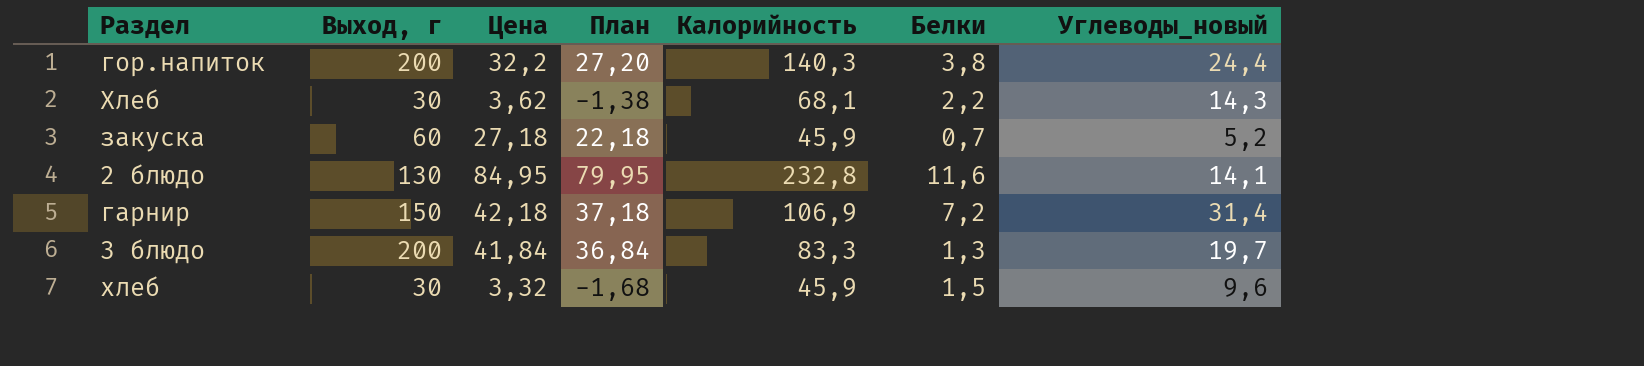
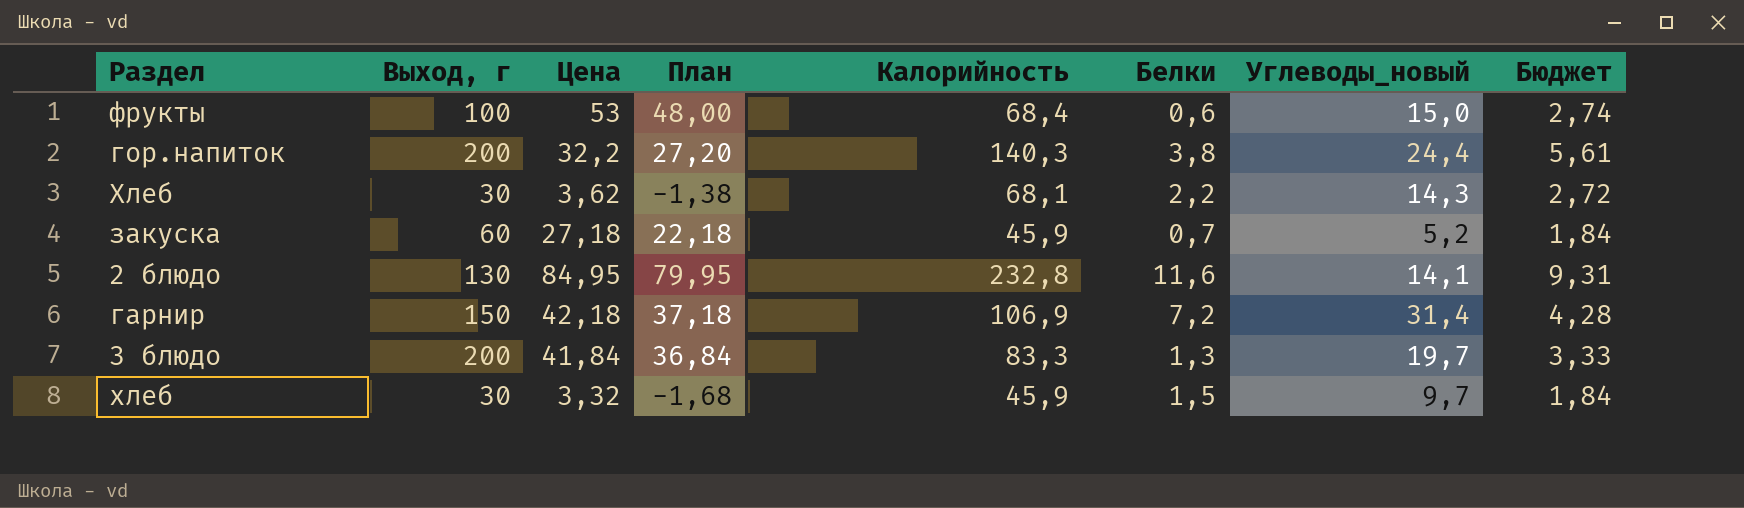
column Бюджет | formula: none -> [Калорийность] * 0,04
row фрукты: none -> 100 | 53 | 48,00 | 68,4 | 0,6 | 15,0 | 2,74
хлеб | Углеводы_новый: 9,6 -> 9,7

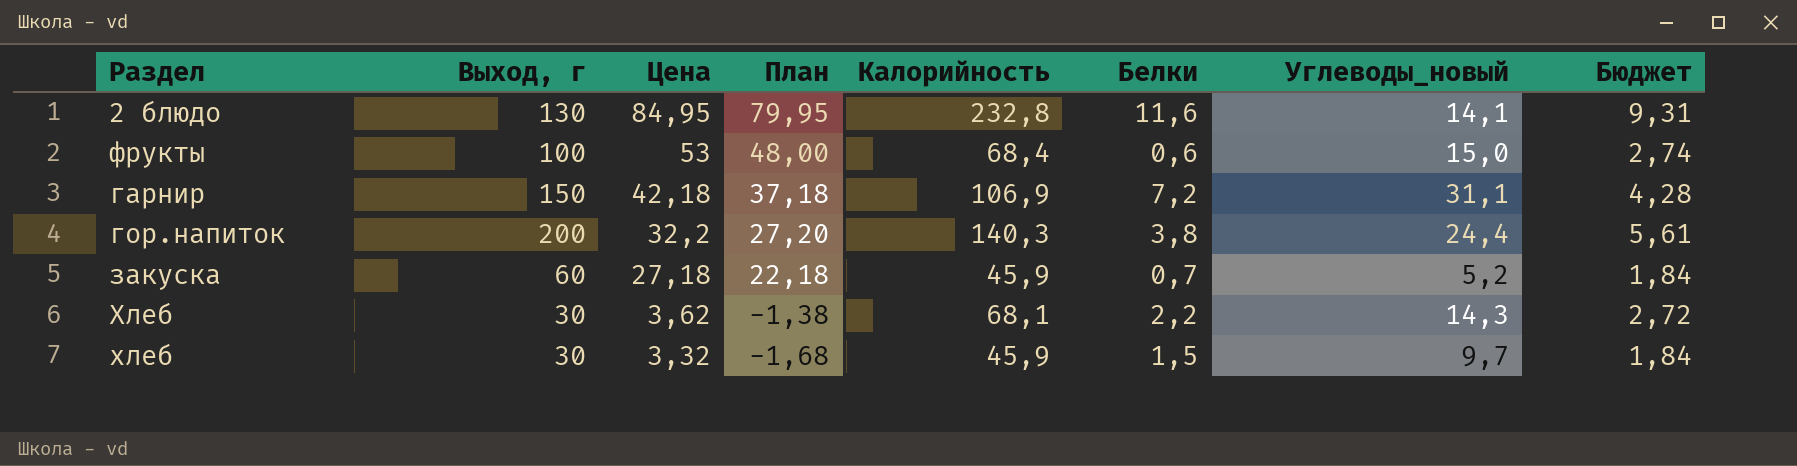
row order: none -> Цена descending
row 3 блюдо: 200 | 41,84 | 36,84 | 83,3 | 1,3 | 19,7 | 3,33 -> none
гарнир | Углеводы_новый: 31,4 -> 31,1

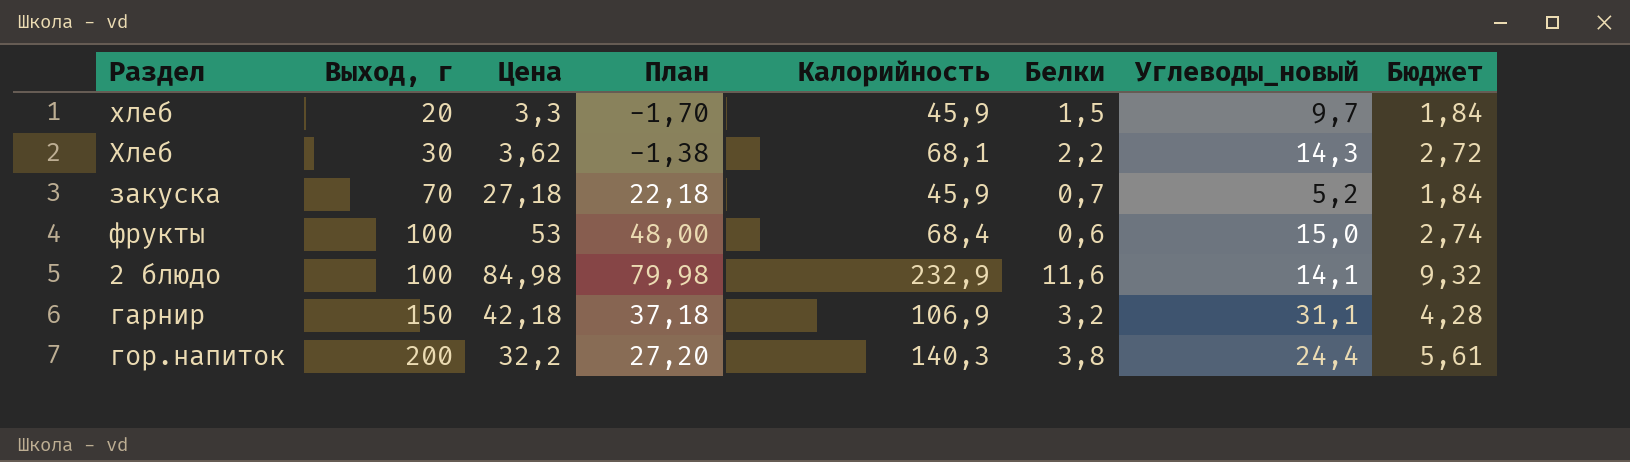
row order: Цена descending -> Выход, г ascending
хлеб | Выход, г: 30 -> 20
хлеб | Цена: 3,32 -> 3,3
хлеб | План: -1,68 -> -1,70
закуска | Выход, г: 60 -> 70
2 блюдо | Выход, г: 130 -> 100
2 блюдо | Цена: 84,95 -> 84,98
2 блюдо | План: 79,95 -> 79,98
2 блюдо | Калорийность: 232,8 -> 232,9
2 блюдо | Бюджет: 9,31 -> 9,32
гарнир | Белки: 7,2 -> 3,2

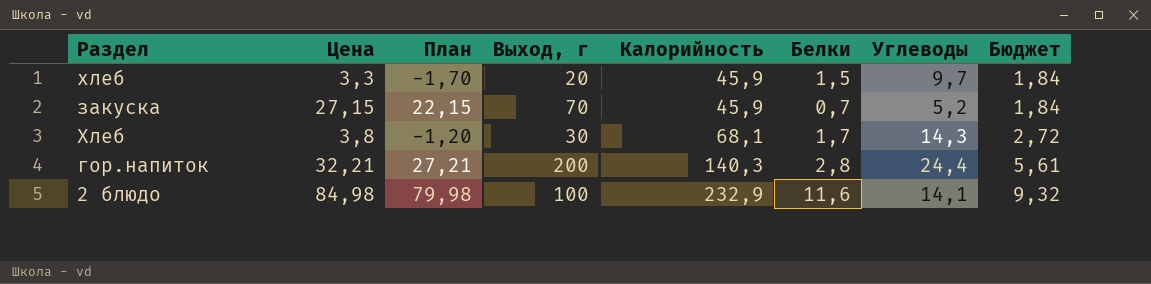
row order: Выход, г ascending -> Калорийность ascending
column Выход, г | position: 2 -> 4
column name: Углеводы_новый -> Углеводы
row фрукты: 100 | 53 | 48,00 | 68,4 | 0,6 | 15,0 | 2,74 -> none
row гарнир: 150 | 42,18 | 37,18 | 106,9 | 3,2 | 31,1 | 4,28 -> none
закуска | Цена: 27,18 -> 27,15
закуска | План: 22,18 -> 22,15
Хлеб | Цена: 3,62 -> 3,8
Хлеб | План: -1,38 -> -1,20
Хлеб | Белки: 2,2 -> 1,7
гор.напиток | Цена: 32,2 -> 32,21
гор.напиток | План: 27,20 -> 27,21
гор.напиток | Белки: 3,8 -> 2,8

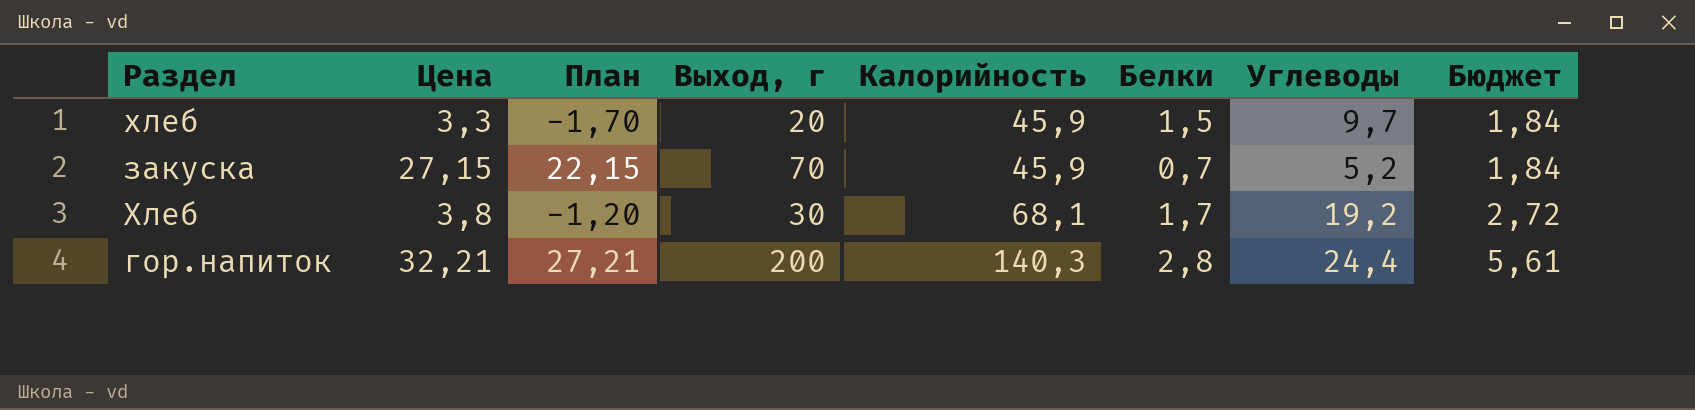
row 2 блюдо: 84,98 | 79,98 | 100 | 232,9 | 11,6 | 14,1 | 9,32 -> none
Хлеб | Углеводы: 14,3 -> 19,2

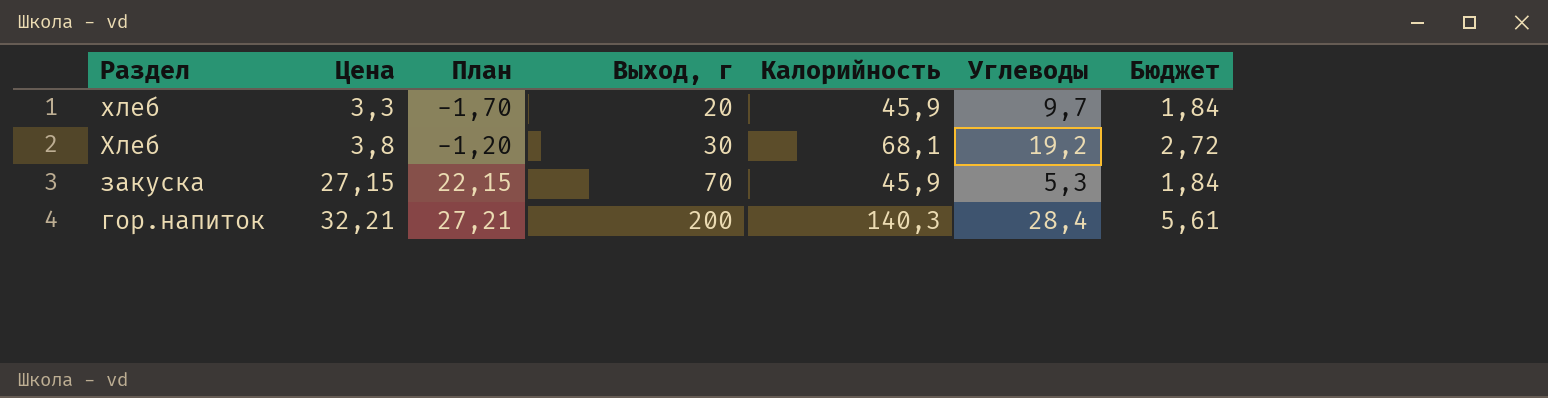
row order: Калорийность ascending -> Раздел descending
column Белки | position: 6 -> none
закуска | Углеводы: 5,2 -> 5,3
гор.напиток | Углеводы: 24,4 -> 28,4

